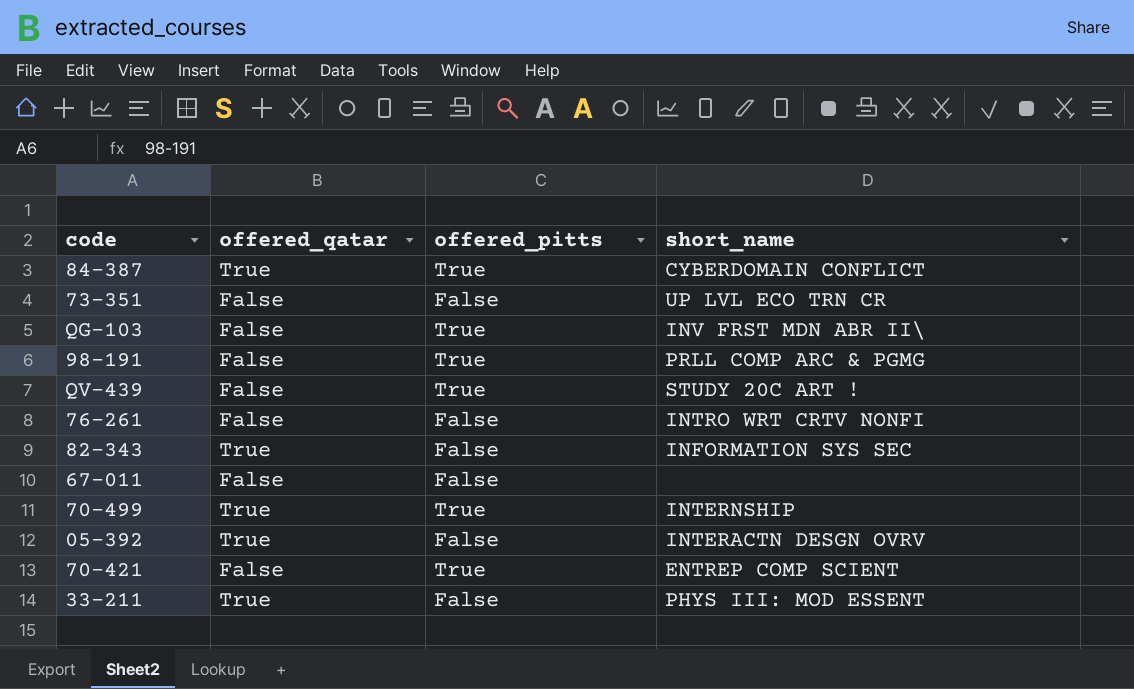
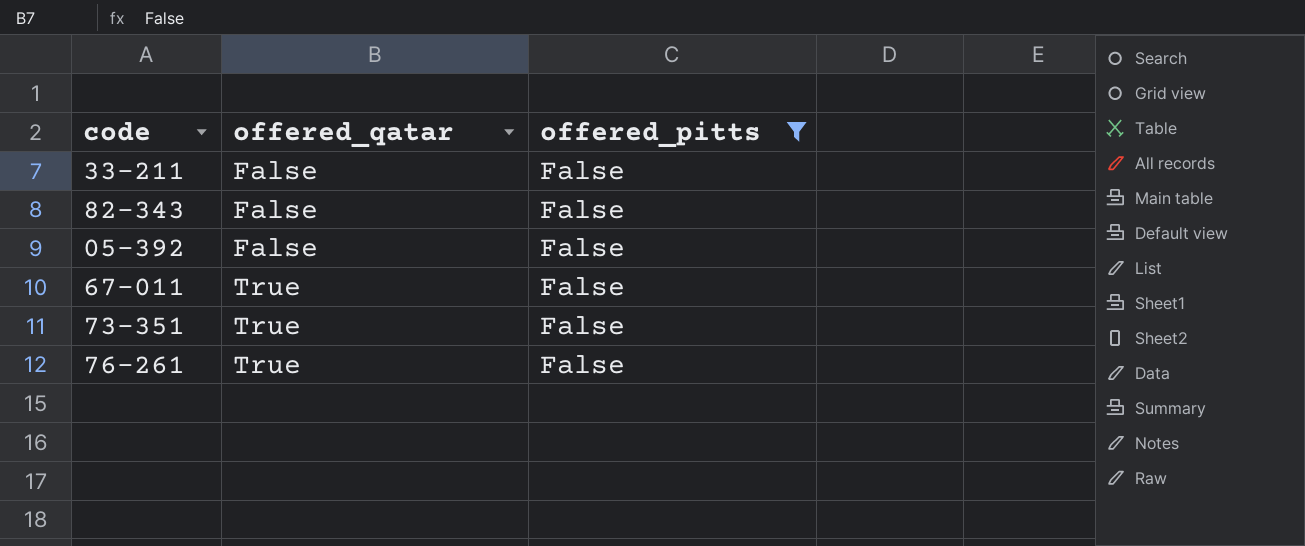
filter: none -> offered_pitts = False
row order: none -> offered_qatar ascending
column short_name | position: 4 -> none
33-211 | offered_qatar: True -> False
82-343 | offered_qatar: True -> False
05-392 | offered_qatar: True -> False
67-011 | offered_qatar: False -> True
73-351 | offered_qatar: False -> True
76-261 | offered_qatar: False -> True

